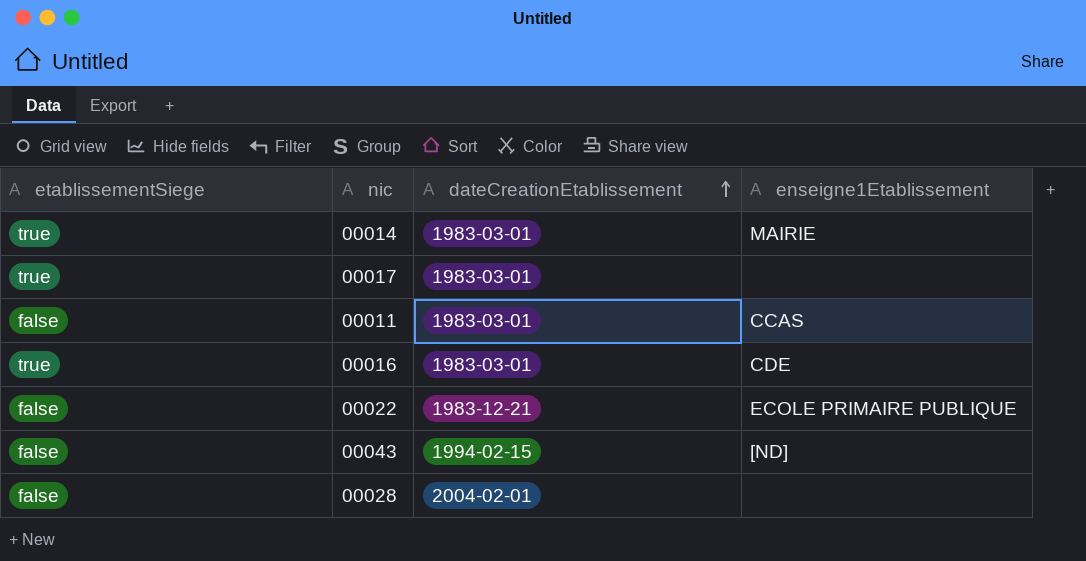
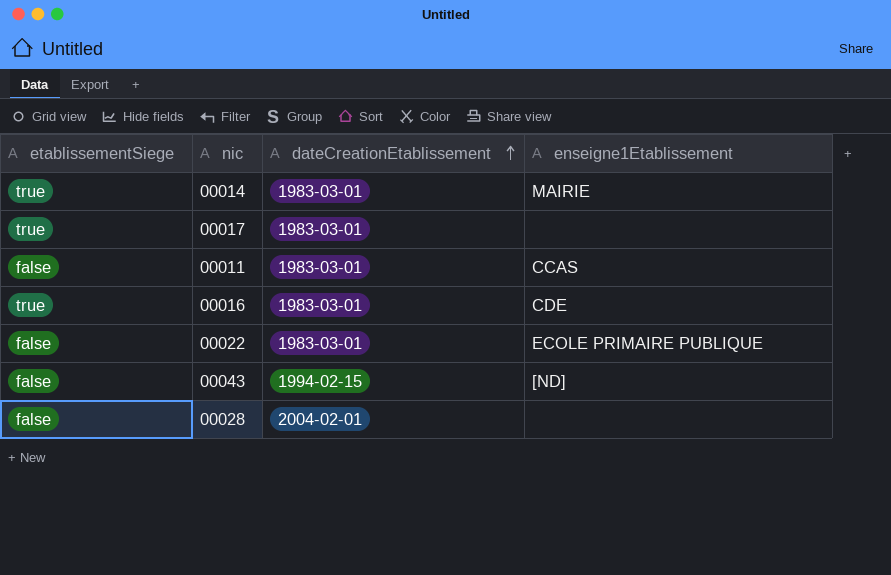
00022 | dateCreationEtablissement: 1983-12-21 -> 1983-03-01

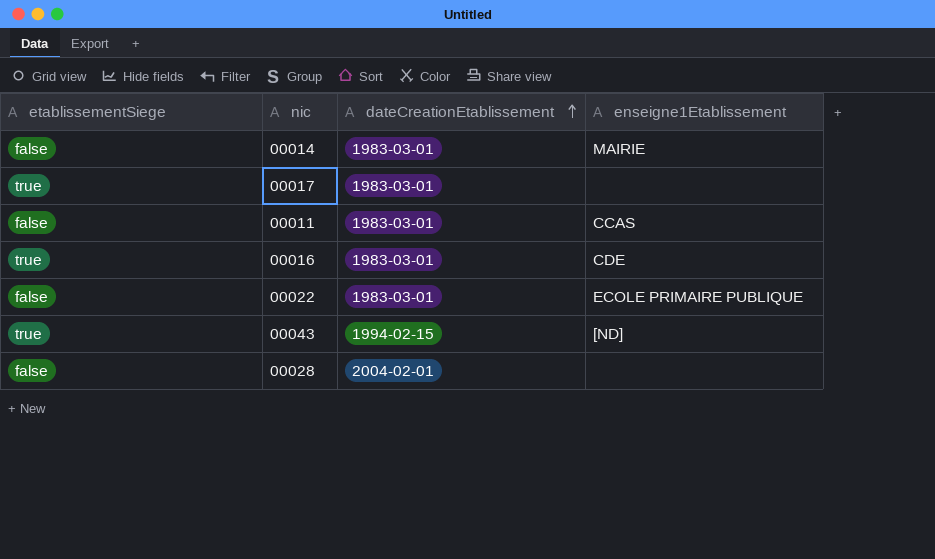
00014 | etablissementSiege: true -> false
00043 | etablissementSiege: false -> true

